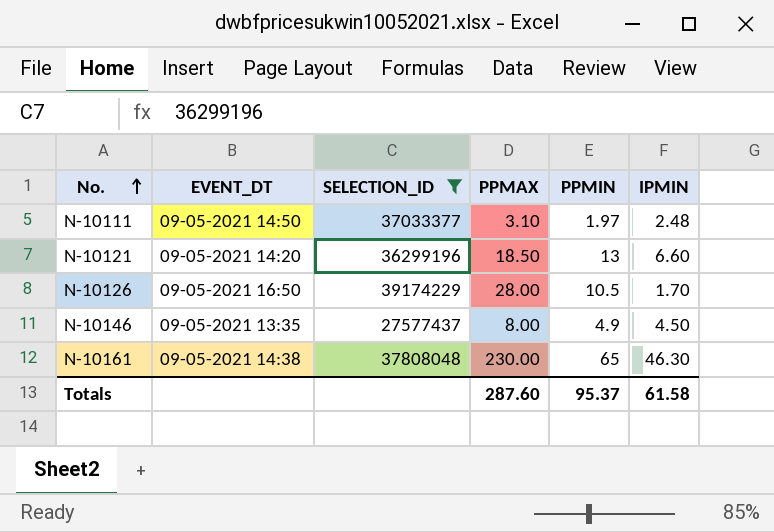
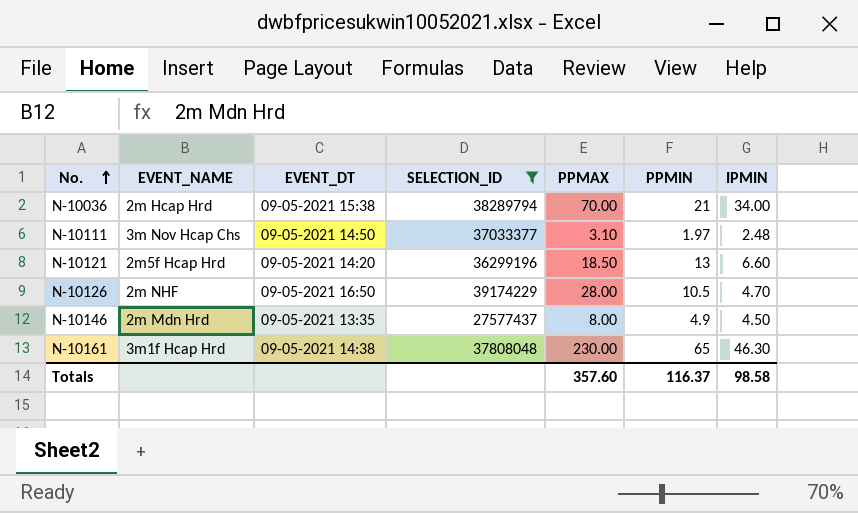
column EVENT_NAME | position: none -> 2
row N-10036: none -> 2m Hcap Hrd | 09-05-2021 15:38 | 38289794 | 70.00 | 21 | 34.00
N-10126 | IPMIN: 1.70 -> 4.70
Totals | PPMAX: 287.60 -> 357.60
Totals | PPMIN: 95.37 -> 116.37
Totals | IPMIN: 61.58 -> 98.58

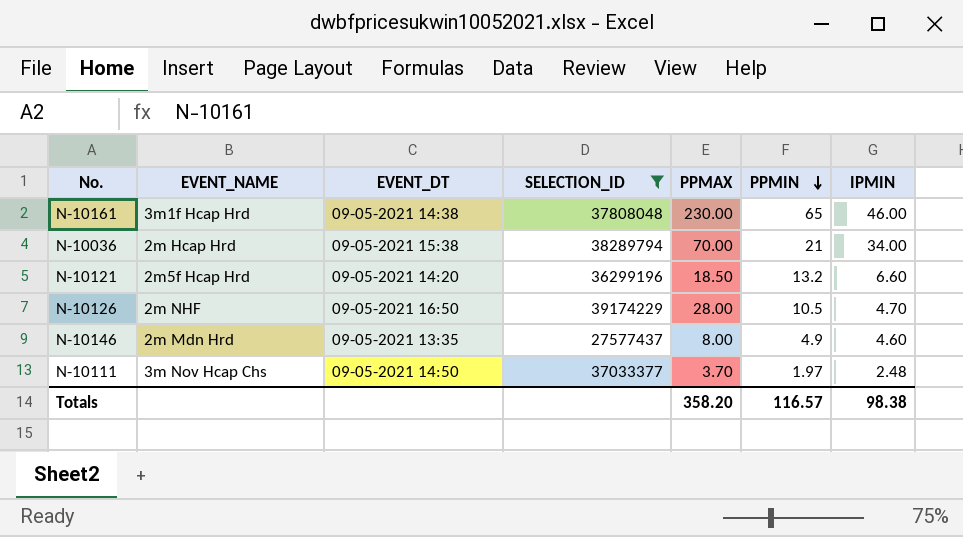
row order: No. ascending -> PPMIN descending
N-10161 | IPMIN: 46.30 -> 46.00
N-10121 | PPMIN: 13 -> 13.2
N-10146 | IPMIN: 4.50 -> 4.60
N-10111 | PPMAX: 3.10 -> 3.70
Totals | PPMAX: 357.60 -> 358.20
Totals | PPMIN: 116.37 -> 116.57
Totals | IPMIN: 98.58 -> 98.38

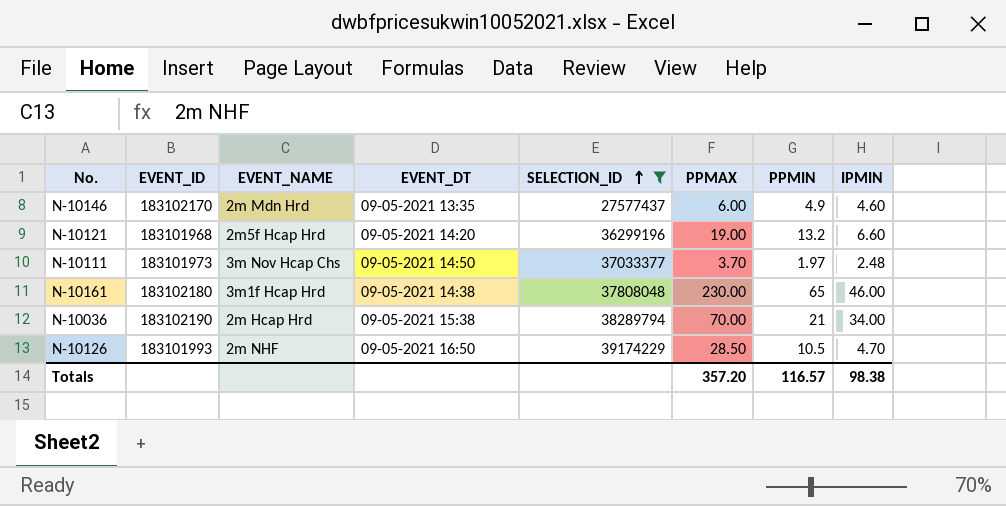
row order: PPMIN descending -> SELECTION_ID ascending
column EVENT_ID | position: none -> 2
N-10146 | PPMAX: 8.00 -> 6.00
N-10121 | PPMAX: 18.50 -> 19.00
N-10126 | PPMAX: 28.00 -> 28.50
Totals | PPMAX: 358.20 -> 357.20

